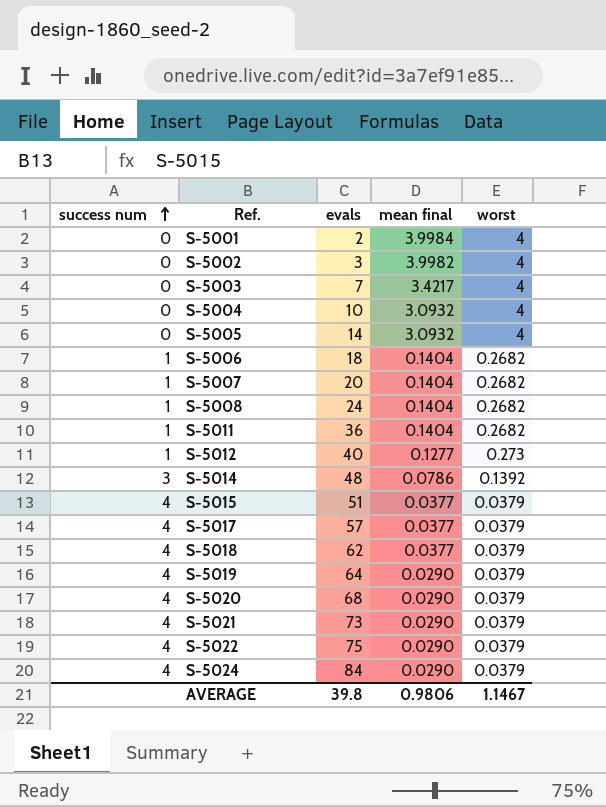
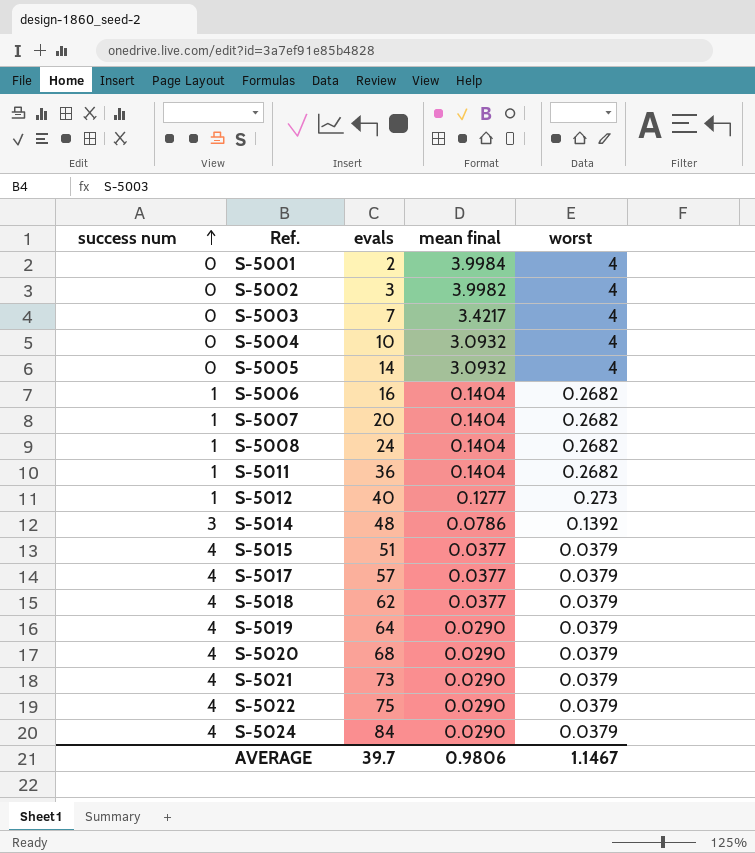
S-5006 | evals: 18 -> 16
AVERAGE | evals: 39.8 -> 39.7

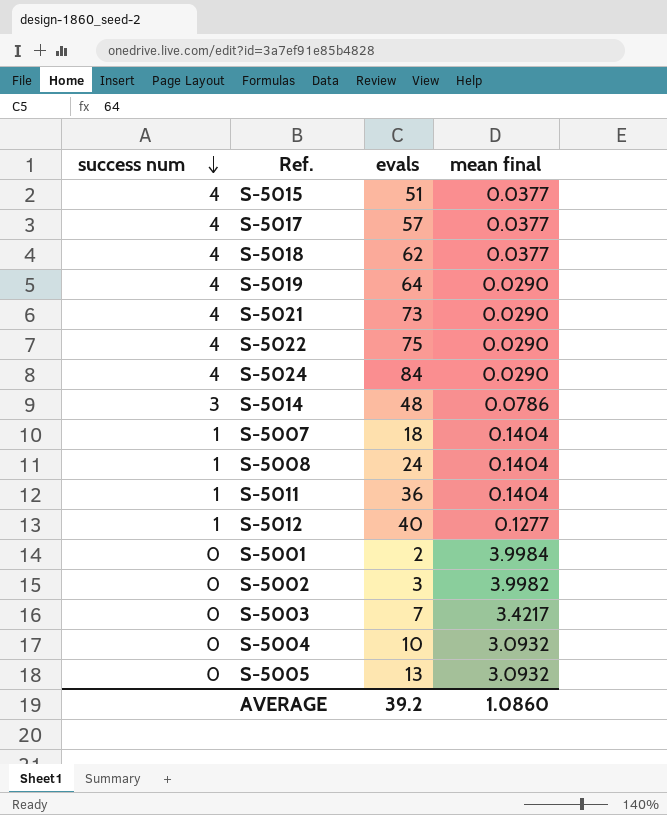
row order: success num ascending -> success num descending
column worst | position: 5 -> none
row S-5006: 1 | 16 | 0.1404 | 0.2682 -> none
row S-5020: 4 | 68 | 0.0290 | 0.0379 -> none
S-5007 | evals: 20 -> 18
S-5005 | evals: 14 -> 13
AVERAGE | evals: 39.7 -> 39.2
AVERAGE | mean final: 0.9806 -> 1.0860

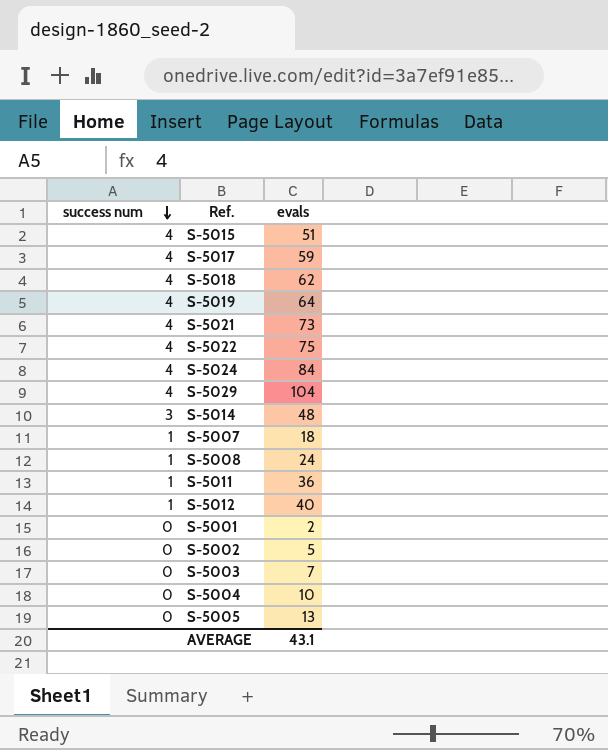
column mean final | position: 4 -> none
S-5017 | evals: 57 -> 59
row S-5029: none -> 4 | 104
S-5002 | evals: 3 -> 5
AVERAGE | evals: 39.2 -> 43.1

